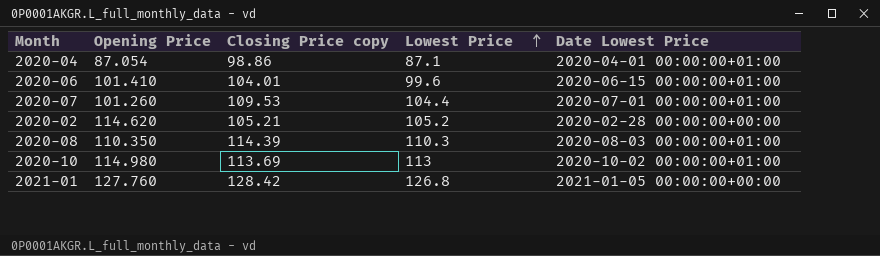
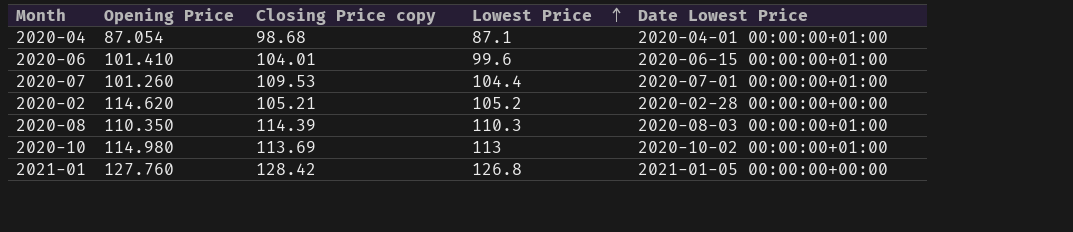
2020-04 | Closing Price copy: 98.86 -> 98.68

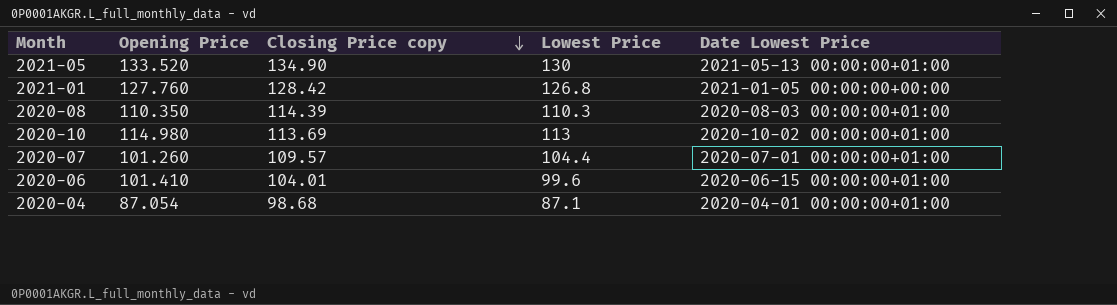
row order: Lowest Price ascending -> Closing Price copy descending
row 2020-02: 114.620 | 105.21 | 105.2 | 2020-02-28 00:00:00+00:00 -> none
row 2021-05: none -> 133.520 | 134.90 | 130 | 2021-05-13 00:00:00+01:00
2020-07 | Closing Price copy: 109.53 -> 109.57

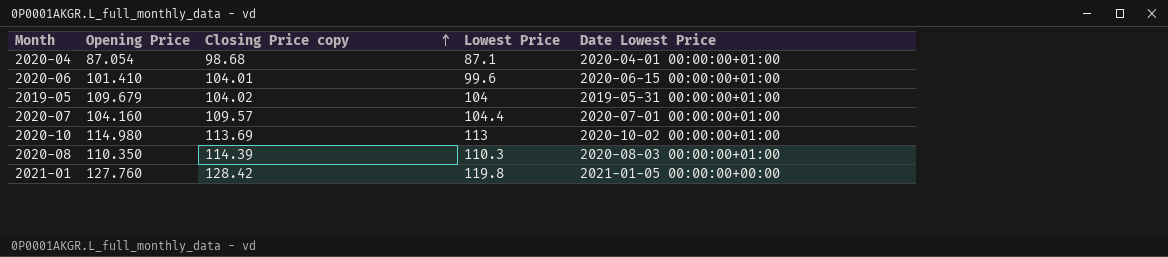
row order: Closing Price copy descending -> Closing Price copy ascending
row 2021-05: 133.520 | 134.90 | 130 | 2021-05-13 00:00:00+01:00 -> none
row 2019-05: none -> 109.679 | 104.02 | 104 | 2019-05-31 00:00:00+01:00
2020-07 | Opening Price: 101.260 -> 104.160
2021-01 | Lowest Price: 126.8 -> 119.8

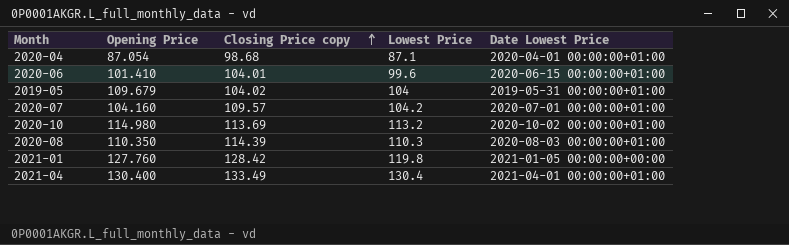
2020-07 | Lowest Price: 104.4 -> 104.2
2020-10 | Lowest Price: 113 -> 113.2
row 2021-04: none -> 130.400 | 133.49 | 130.4 | 2021-04-01 00:00:00+01:00

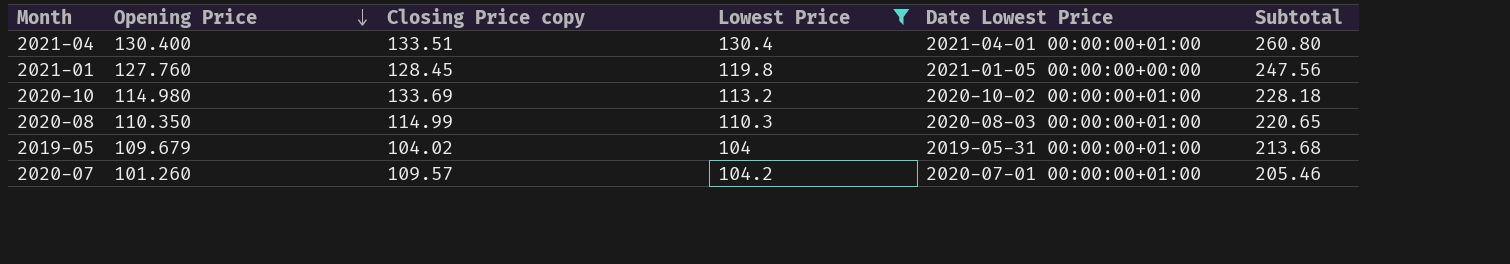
filter: none -> Lowest Price >= 104
row order: Closing Price copy ascending -> Opening Price descending
column Subtotal | formula: none -> [Opening Price] + [Lowest Price]
2021-04 | Closing Price copy: 133.49 -> 133.51
2021-01 | Closing Price copy: 128.42 -> 128.45
2020-10 | Closing Price copy: 113.69 -> 133.69
2020-08 | Closing Price copy: 114.39 -> 114.99
2020-07 | Opening Price: 104.160 -> 101.260

